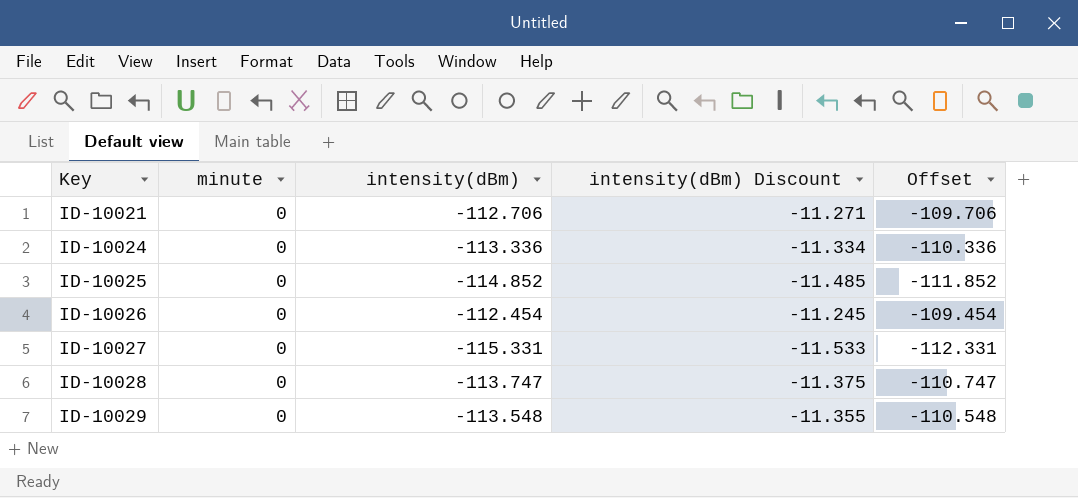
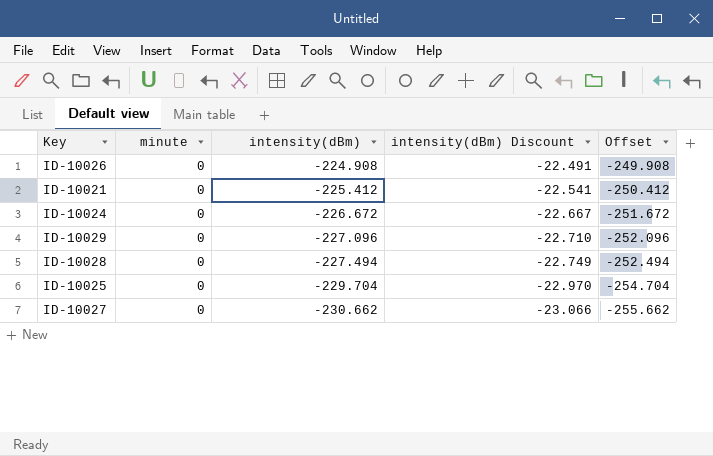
row order: Key ascending -> intensity(dBm) descending
column Offset | formula: [intensity(dBm)] + 3 -> [intensity(dBm)] - 25
ID-10026 | intensity(dBm): -112.454 -> -224.908
ID-10026 | intensity(dBm) Discount: -11.245 -> -22.491
ID-10021 | intensity(dBm): -112.706 -> -225.412
ID-10021 | intensity(dBm) Discount: -11.271 -> -22.541
ID-10024 | intensity(dBm): -113.336 -> -226.672
ID-10024 | intensity(dBm) Discount: -11.334 -> -22.667
ID-10029 | intensity(dBm): -113.548 -> -227.096
ID-10029 | intensity(dBm) Discount: -11.355 -> -22.710
ID-10028 | intensity(dBm): -113.747 -> -227.494
ID-10028 | intensity(dBm) Discount: -11.375 -> -22.749
ID-10025 | intensity(dBm): -114.852 -> -229.704
ID-10025 | intensity(dBm) Discount: -11.485 -> -22.970
ID-10027 | intensity(dBm): -115.331 -> -230.662
ID-10027 | intensity(dBm) Discount: -11.533 -> -23.066

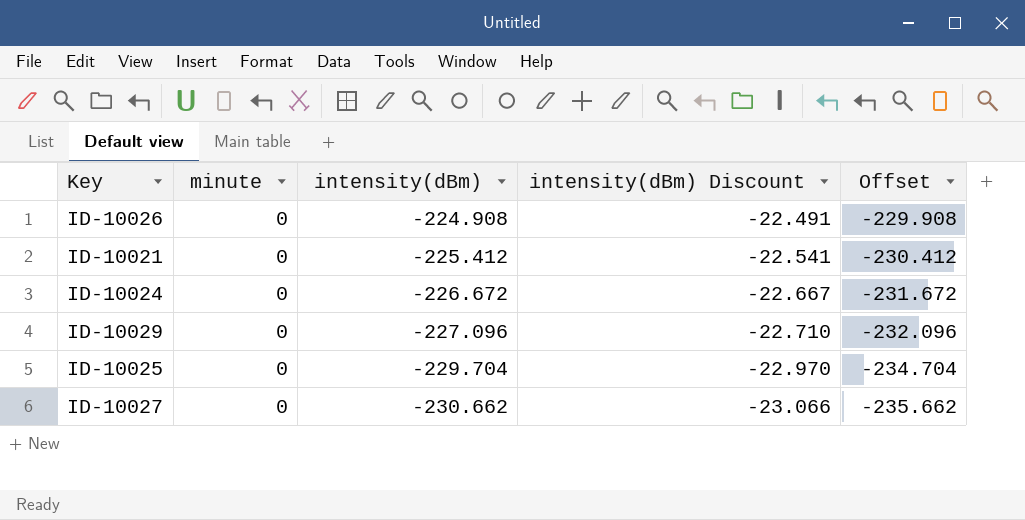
column Offset | formula: [intensity(dBm)] - 25 -> [intensity(dBm)] - 5
row ID-10028: 0 | -227.494 | -22.749 | -252.494 -> none

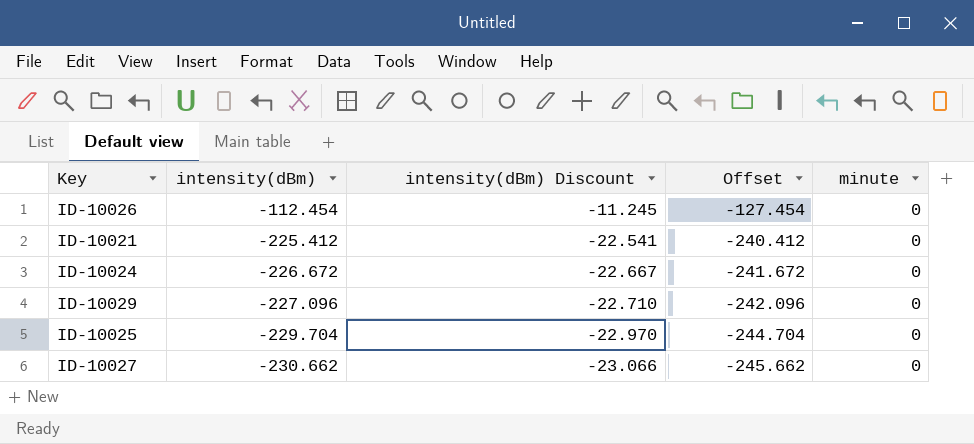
column Offset | formula: [intensity(dBm)] - 5 -> [intensity(dBm)] - 15
column minute | position: 2 -> 5
ID-10026 | intensity(dBm): -224.908 -> -112.454
ID-10026 | intensity(dBm) Discount: -22.491 -> -11.245

